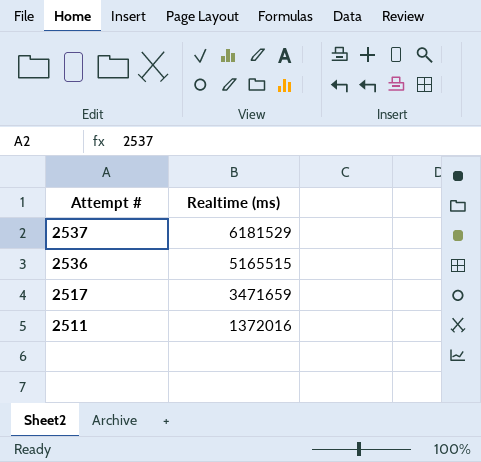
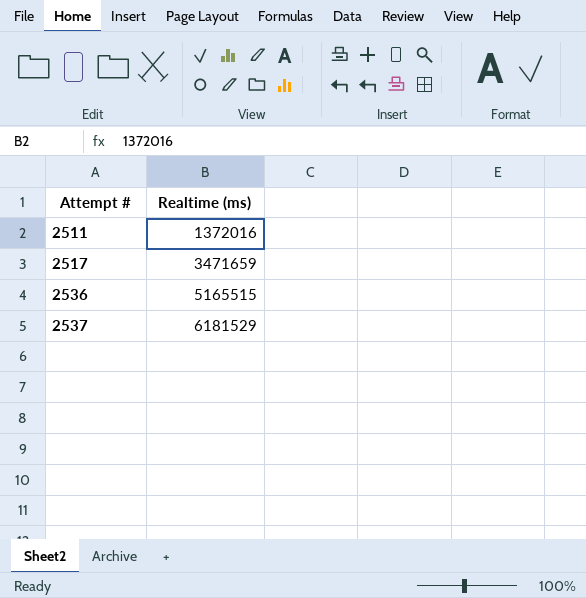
row order: Attempt # descending -> Attempt # ascending

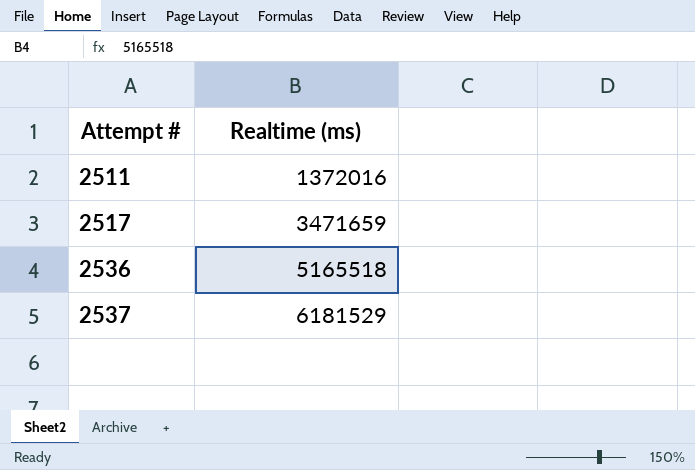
2536 | Realtime (ms): 5165515 -> 5165518

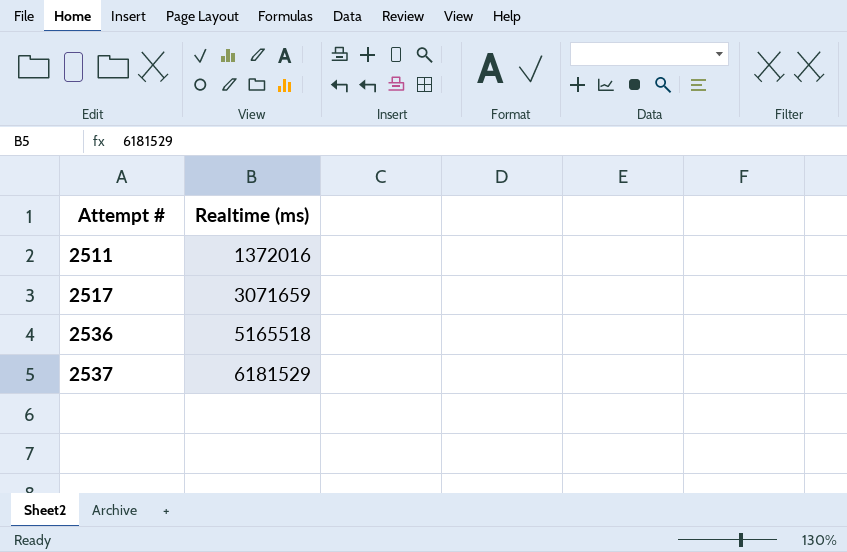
2517 | Realtime (ms): 3471659 -> 3071659

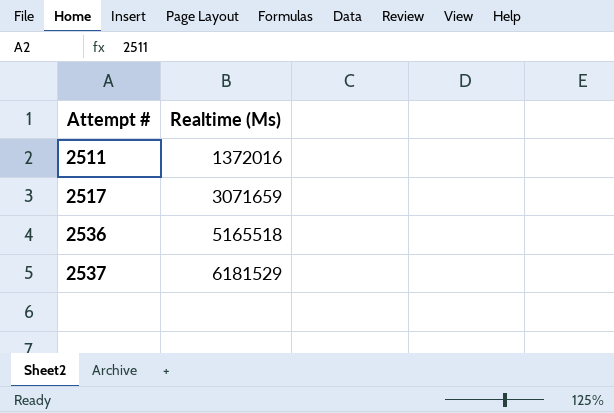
column name: Realtime (ms) -> Realtime (Ms)

